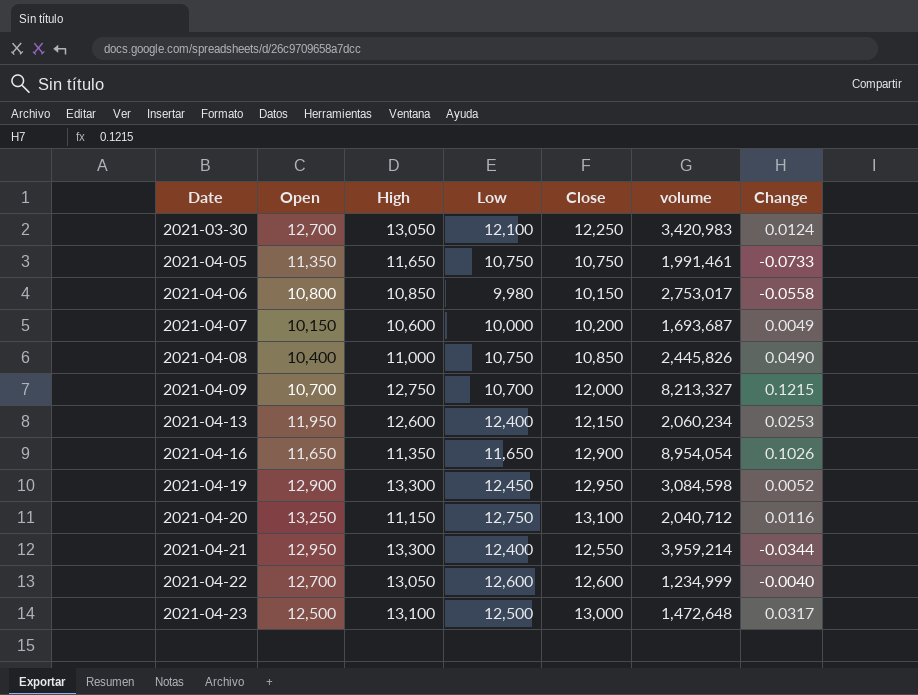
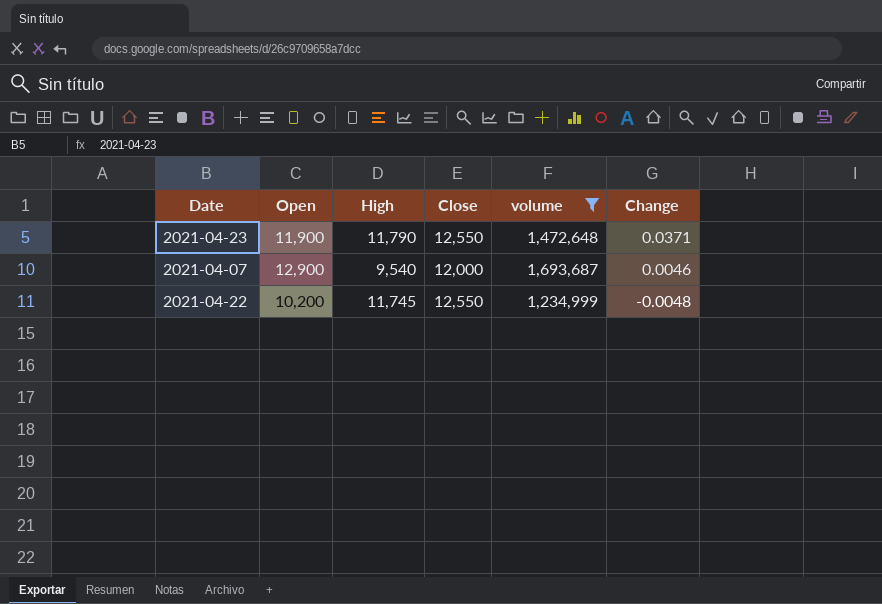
filter: none -> volume <= 1,693,687
row order: Date ascending -> Change descending
column Low | position: 4 -> none
2021-04-23 | Open: 12,500 -> 11,900
2021-04-23 | High: 13,100 -> 11,790
2021-04-23 | Close: 13,000 -> 12,550
2021-04-23 | Change: 0.0317 -> 0.0371
2021-04-07 | Open: 10,150 -> 12,900
2021-04-07 | High: 10,600 -> 9,540
2021-04-07 | Close: 10,200 -> 12,000
2021-04-07 | Change: 0.0049 -> 0.0046
2021-04-22 | Open: 12,700 -> 10,200
2021-04-22 | High: 13,050 -> 11,745
2021-04-22 | Close: 12,600 -> 12,550
2021-04-22 | Change: -0.0040 -> -0.0048

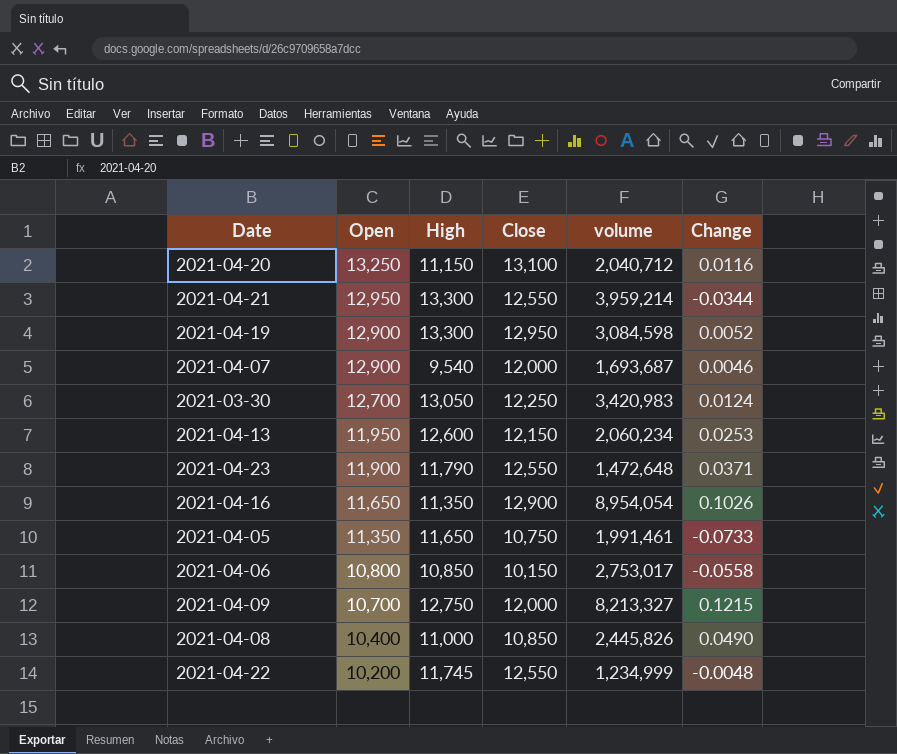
filter: volume <= 1,693,687 -> none
row order: Change descending -> Open descending

